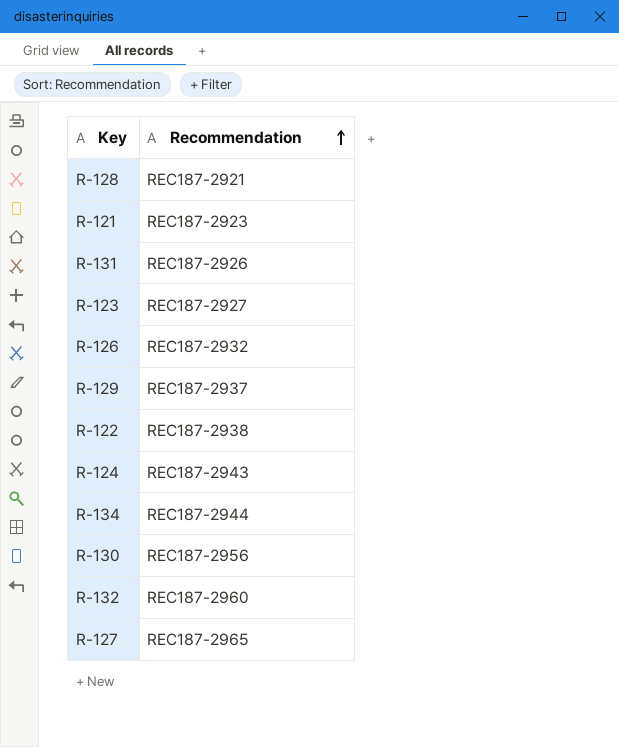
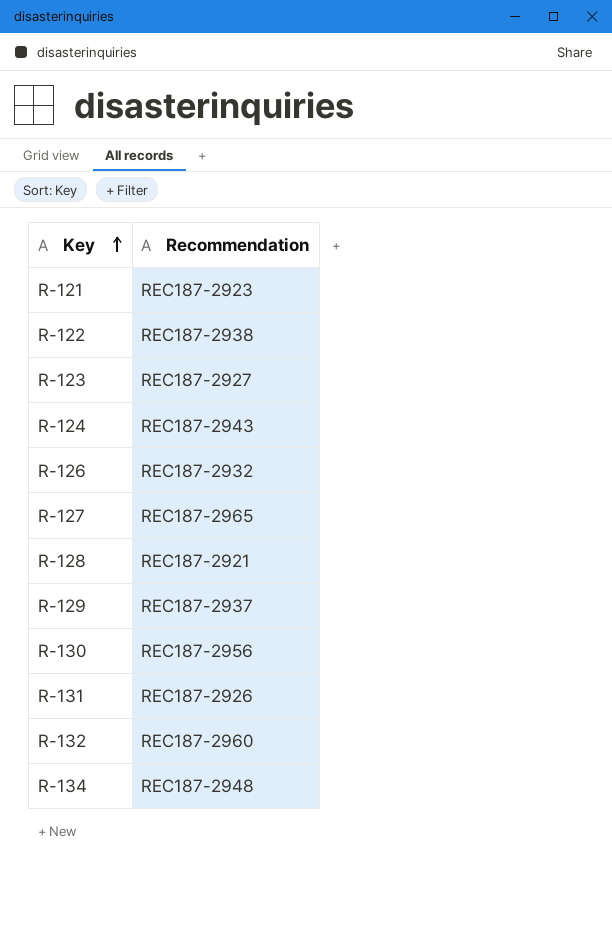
row order: Recommendation ascending -> Key ascending
R-134 | Recommendation: REC187-2944 -> REC187-2948

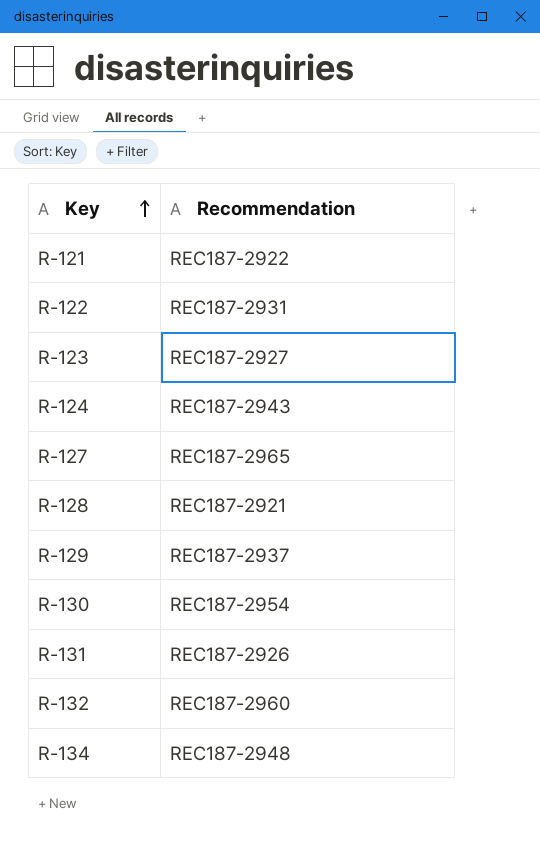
row R-126: REC187-2932 -> none
R-121 | Recommendation: REC187-2923 -> REC187-2922
R-122 | Recommendation: REC187-2938 -> REC187-2931
R-130 | Recommendation: REC187-2956 -> REC187-2954

